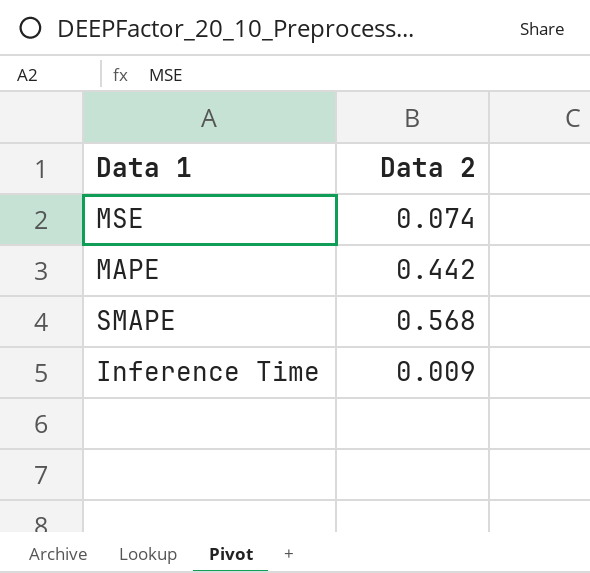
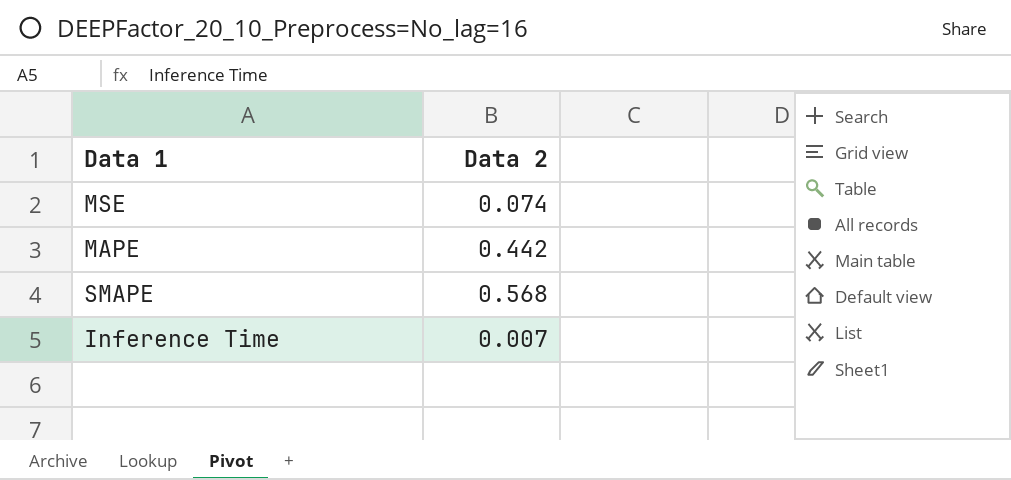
Inference Time | Data 2: 0.009 -> 0.007

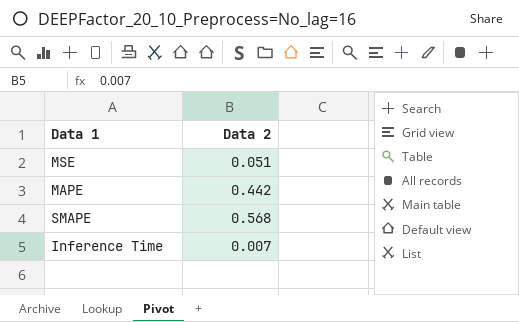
MSE | Data 2: 0.074 -> 0.051

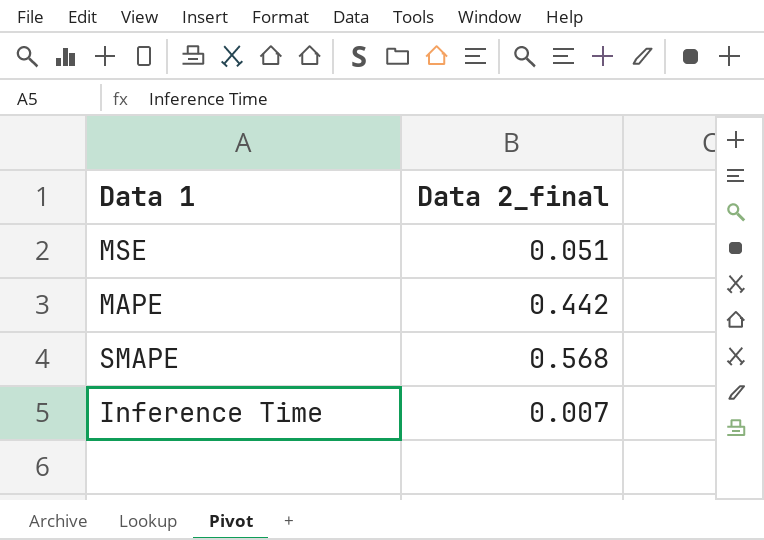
column name: Data 2 -> Data 2_final

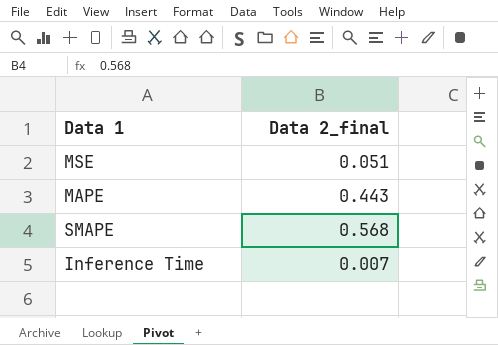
MAPE | Data 2_final: 0.442 -> 0.443

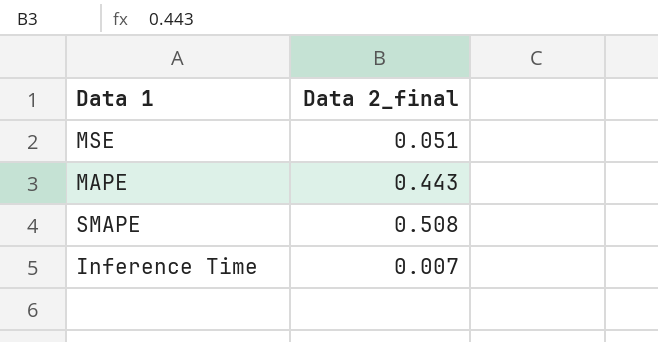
SMAPE | Data 2_final: 0.568 -> 0.508

